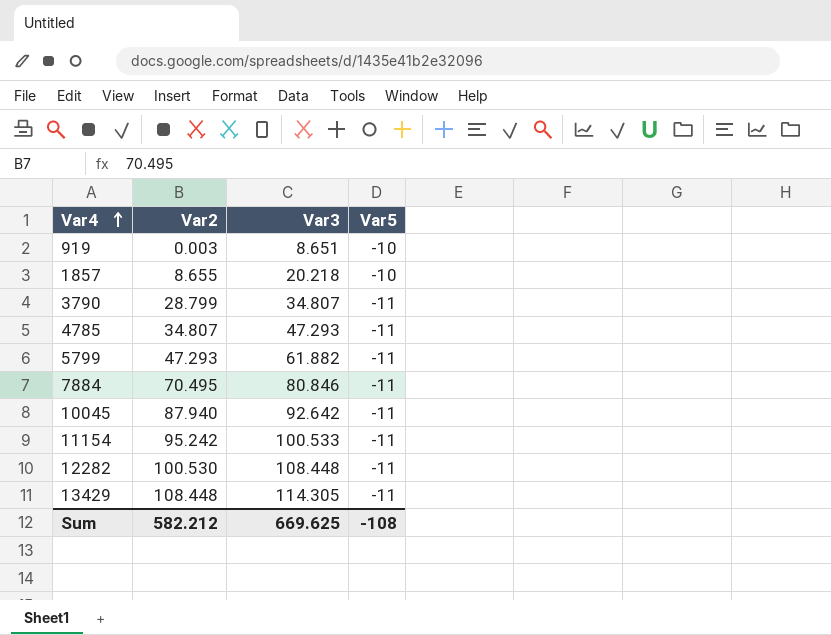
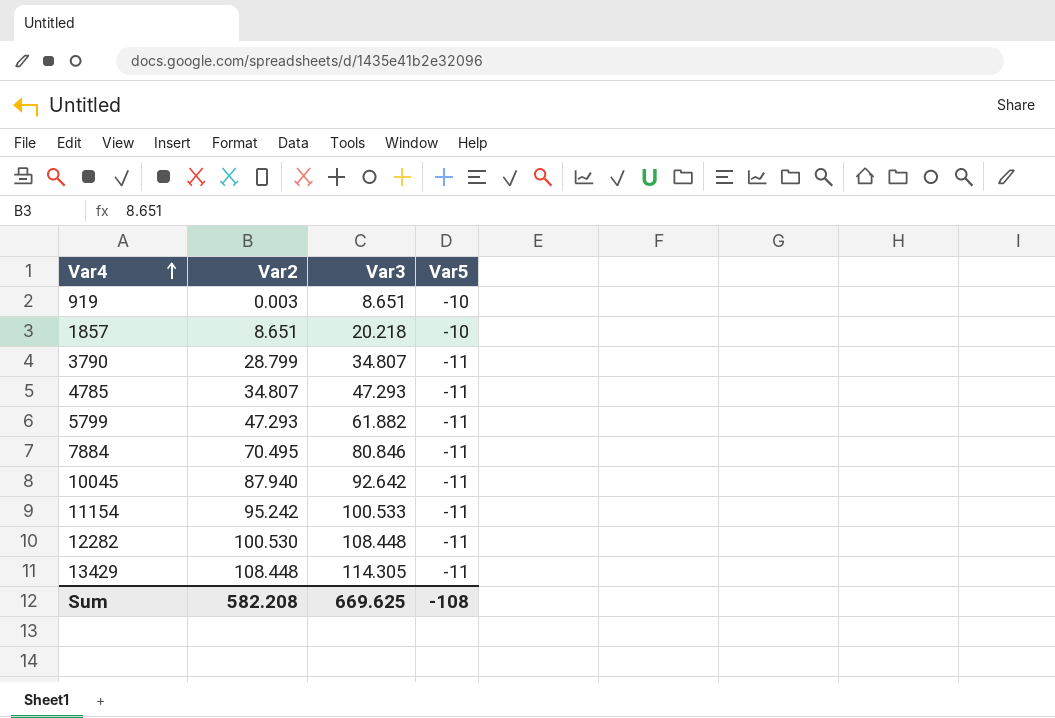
1857 | Var2: 8.655 -> 8.651
Sum | Var2: 582.212 -> 582.208

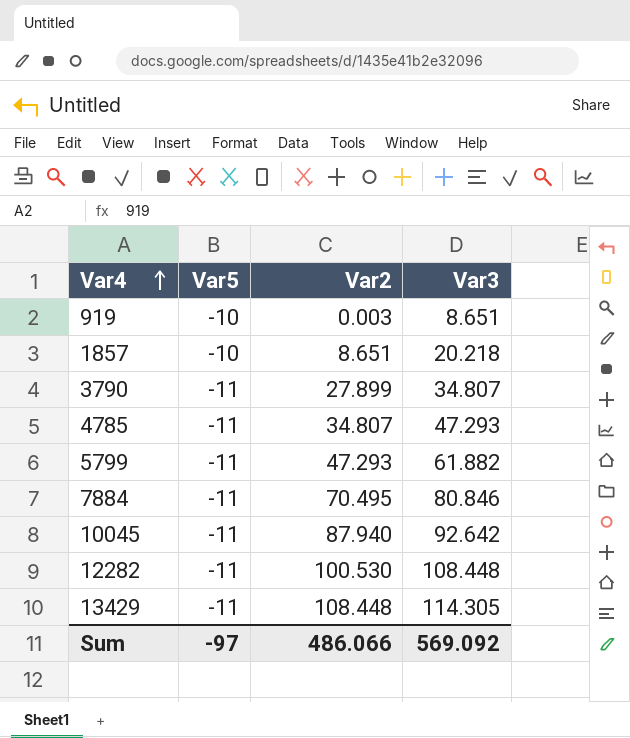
column Var5 | position: 4 -> 2
row 11154: 95.242 | 100.533 | -11 -> none
3790 | Var2: 28.799 -> 27.899
Sum | Var5: -108 -> -97
Sum | Var2: 582.208 -> 486.066
Sum | Var3: 669.625 -> 569.092

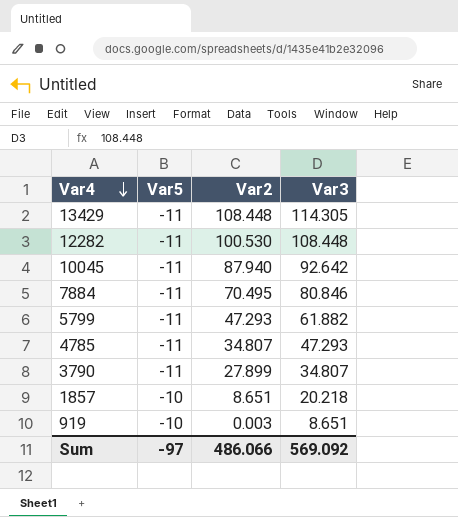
row order: Var4 ascending -> Var4 descending

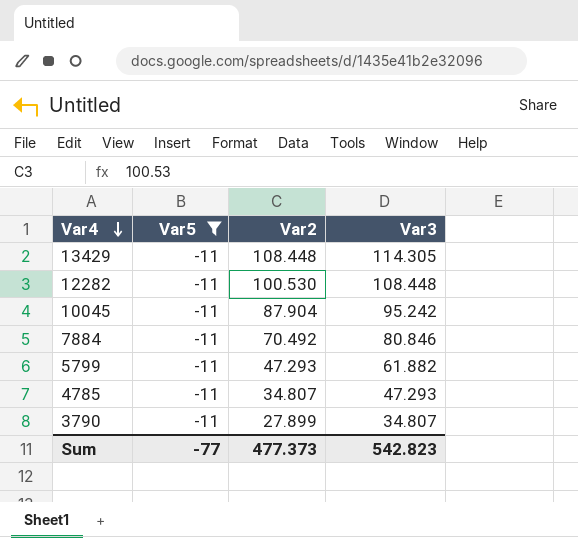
filter: none -> Var5 = -11
10045 | Var2: 87.940 -> 87.904
10045 | Var3: 92.642 -> 95.242
7884 | Var2: 70.495 -> 70.492
Sum | Var5: -97 -> -77
Sum | Var2: 486.066 -> 477.373
Sum | Var3: 569.092 -> 542.823

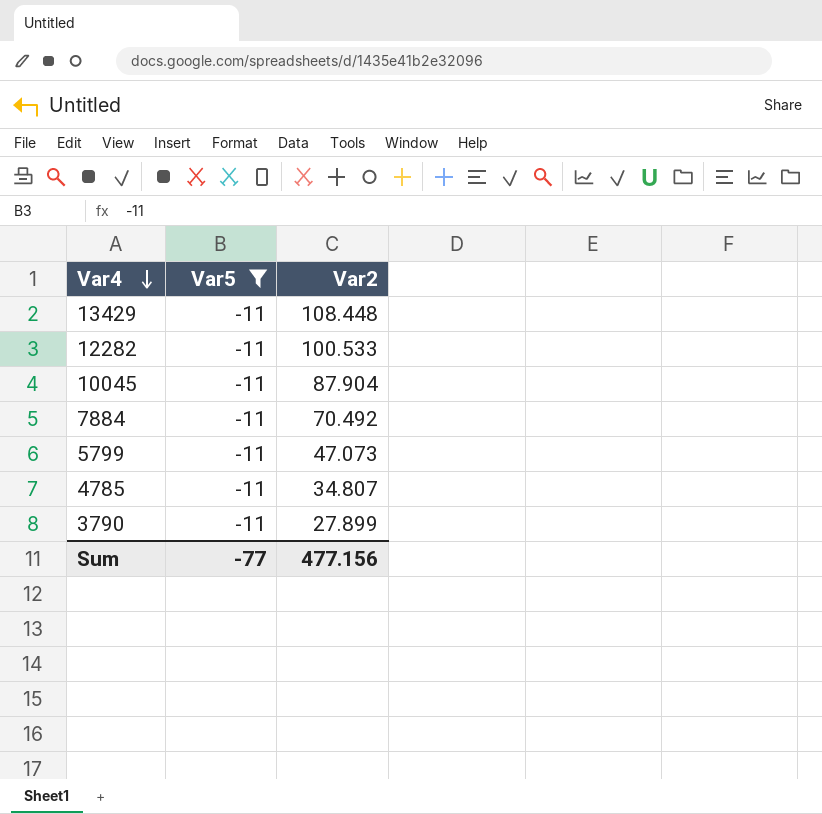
column Var3 | position: 4 -> none
12282 | Var2: 100.530 -> 100.533
5799 | Var2: 47.293 -> 47.073
Sum | Var2: 477.373 -> 477.156

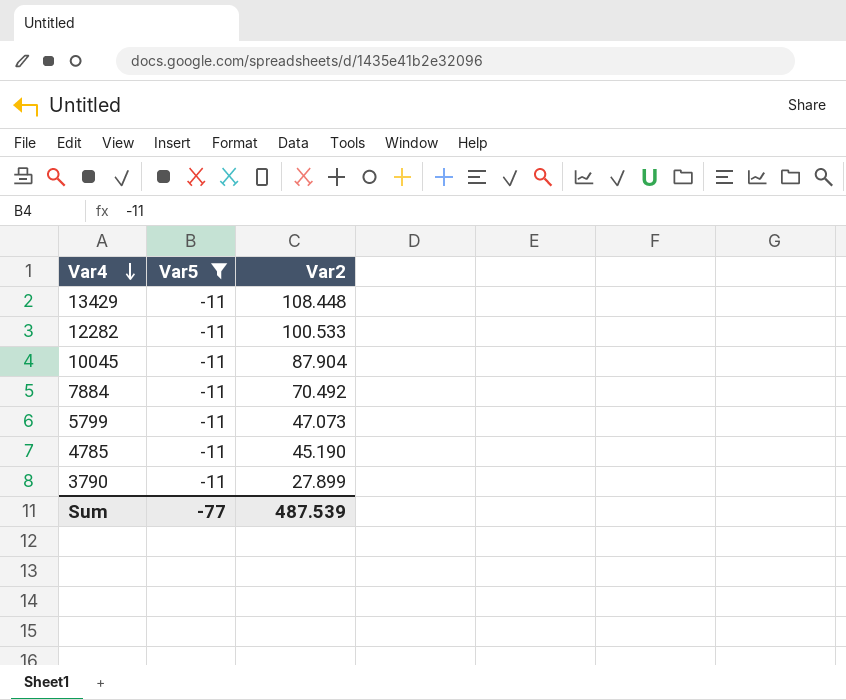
4785 | Var2: 34.807 -> 45.190
Sum | Var2: 477.156 -> 487.539

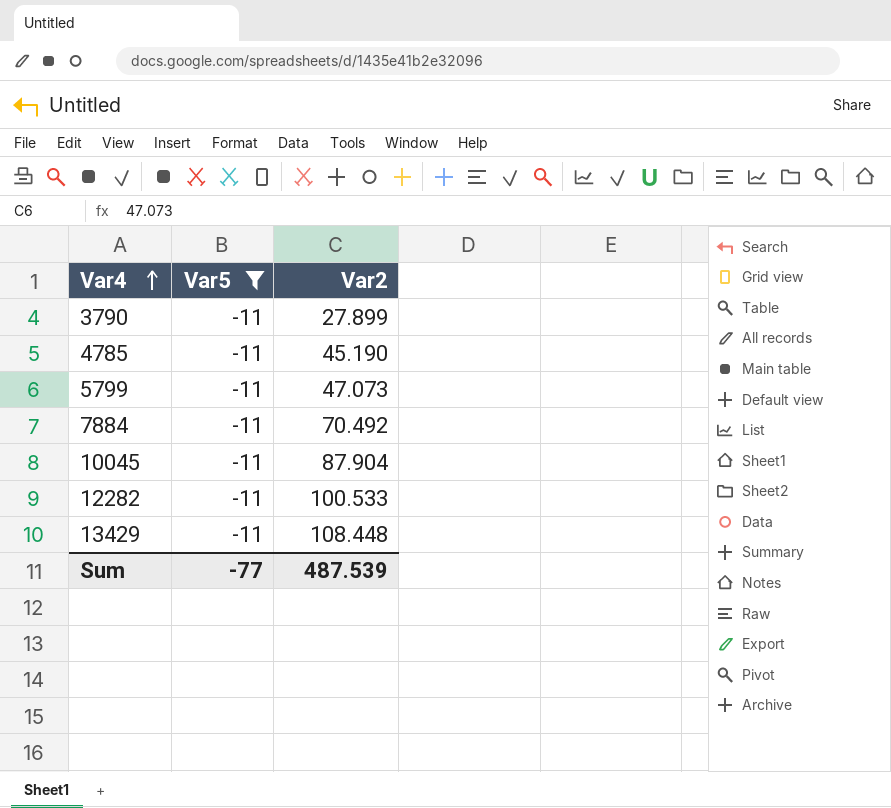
row order: Var4 descending -> Var4 ascending

